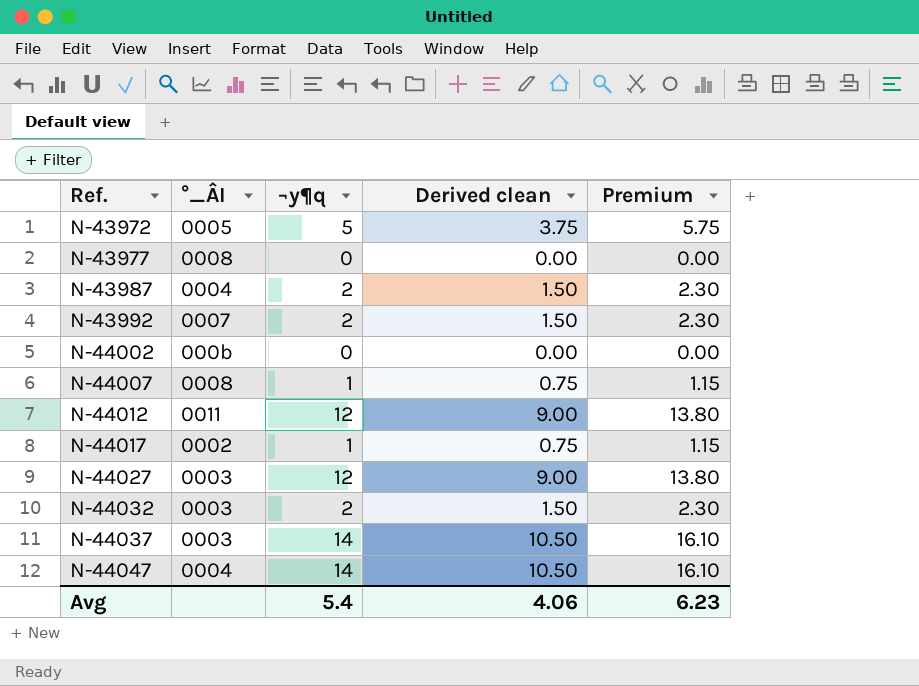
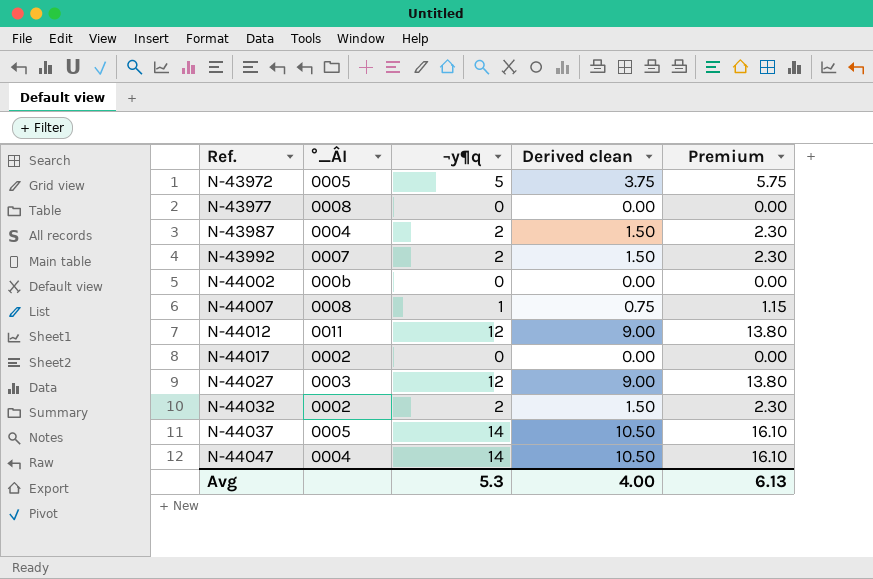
N-44017 | ¬y¶q: 1 -> 0
N-44017 | Derived clean: 0.75 -> 0.00
N-44017 | Premium: 1.15 -> 0.00
N-44032 | °_ÂI: 0003 -> 0002
N-44037 | °_ÂI: 0003 -> 0005
Avg | ¬y¶q: 5.4 -> 5.3
Avg | Derived clean: 4.06 -> 4.00
Avg | Premium: 6.23 -> 6.13

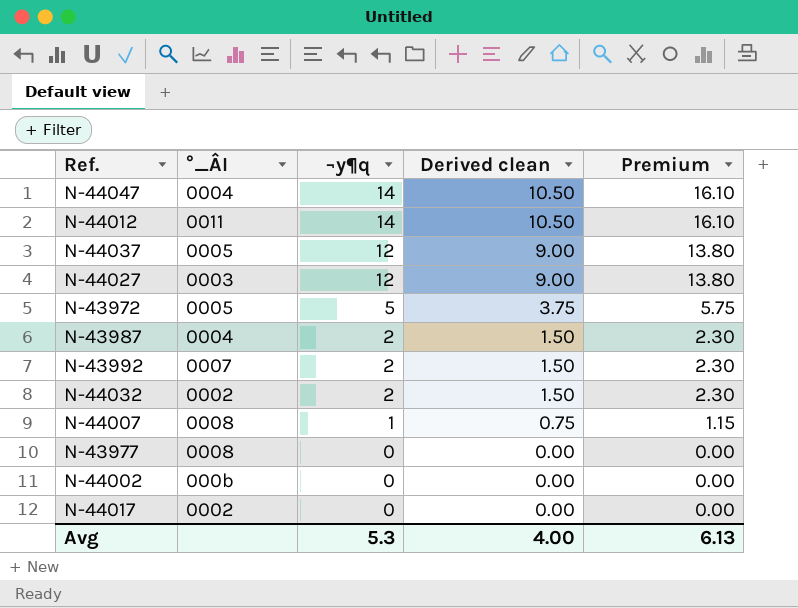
row order: Ref. ascending -> ¬y¶q descending
N-44012 | ¬y¶q: 12 -> 14
N-44012 | Derived clean: 9.00 -> 10.50
N-44012 | Premium: 13.80 -> 16.10
N-44037 | ¬y¶q: 14 -> 12
N-44037 | Derived clean: 10.50 -> 9.00
N-44037 | Premium: 16.10 -> 13.80

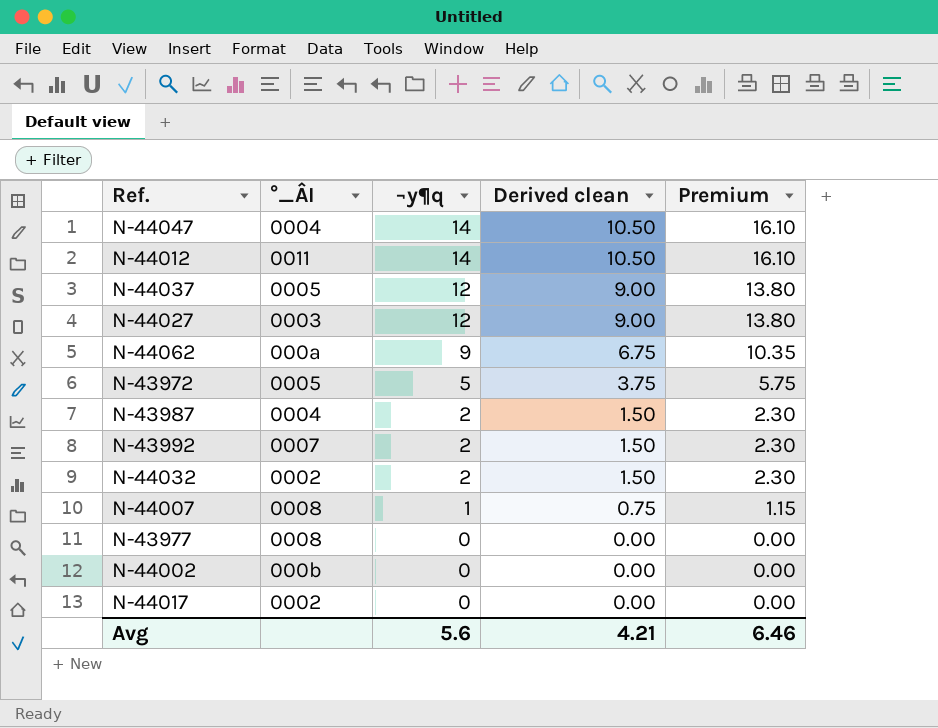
row N-44062: none -> 000a | 9 | 6.75 | 10.35
Avg | ¬y¶q: 5.3 -> 5.6
Avg | Derived clean: 4.00 -> 4.21
Avg | Premium: 6.13 -> 6.46

